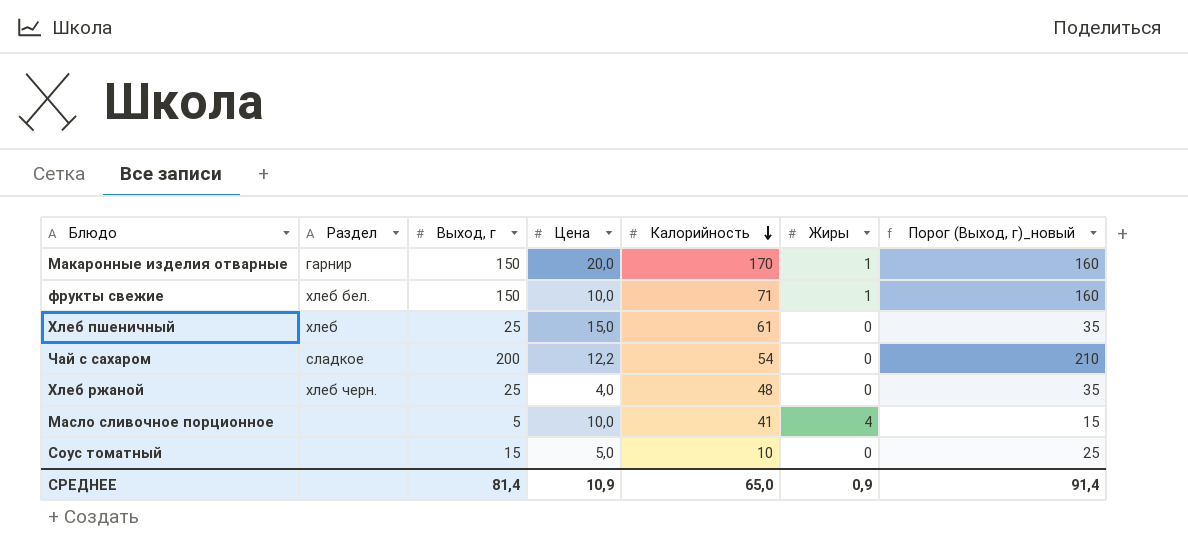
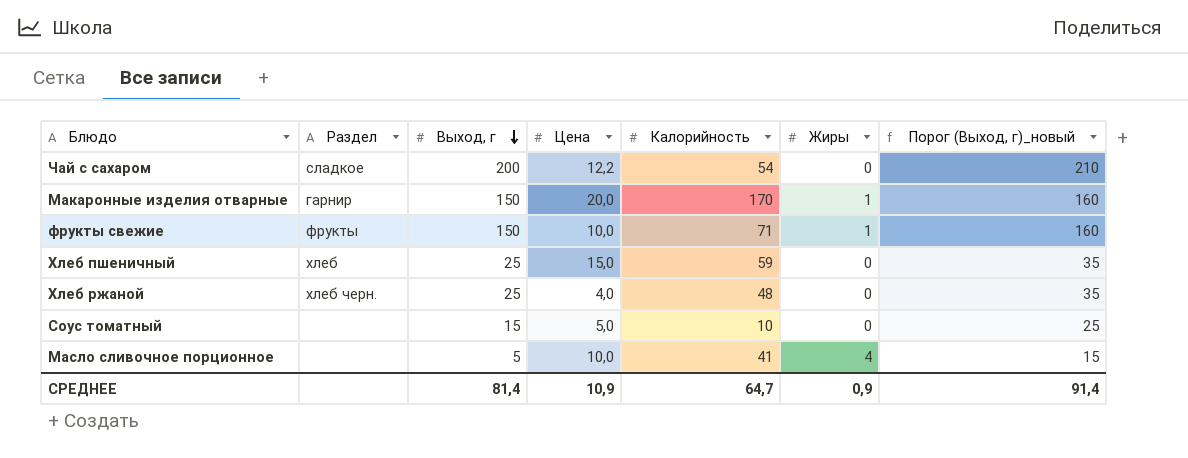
row order: Калорийность descending -> Выход, г descending
фрукты свежие | Раздел: хлеб бел. -> фрукты
Хлеб пшеничный | Калорийность: 61 -> 59
СРЕДНЕЕ | Калорийность: 65,0 -> 64,7

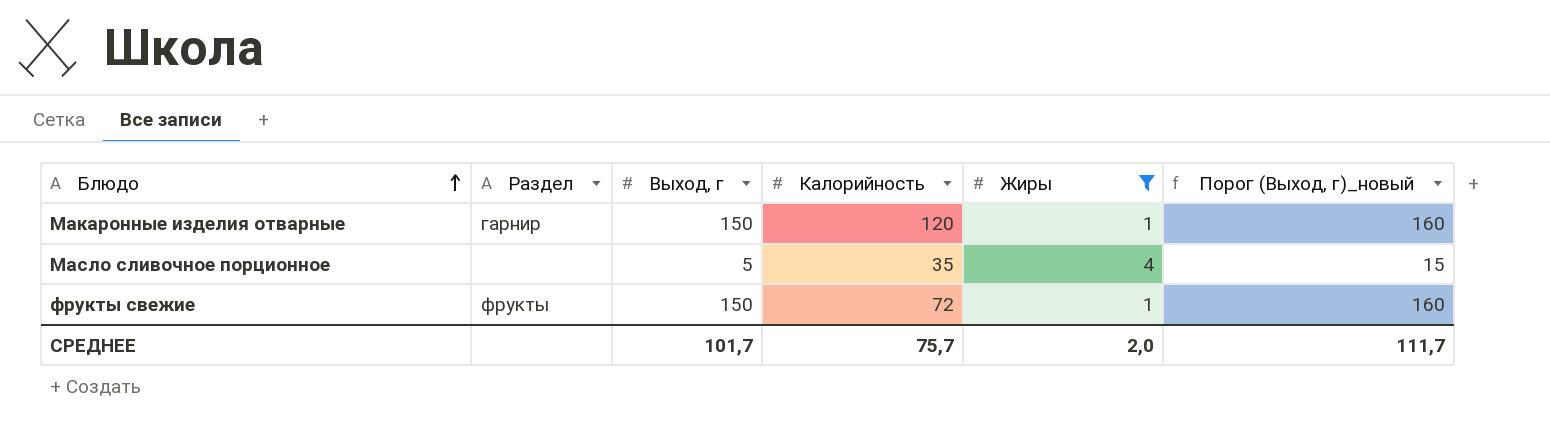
filter: none -> Жиры != 0
row order: Выход, г descending -> Блюдо ascending
column Цена | position: 4 -> none
Макаронные изделия отварные | Калорийность: 170 -> 120
Масло сливочное порционное | Калорийность: 41 -> 35
фрукты свежие | Калорийность: 71 -> 72
СРЕДНЕЕ | Выход, г: 81,4 -> 101,7
СРЕДНЕЕ | Калорийность: 64,7 -> 75,7
СРЕДНЕЕ | Жиры: 0,9 -> 2,0
СРЕДНЕЕ | Порог (Выход, г)_новый: 91,4 -> 111,7

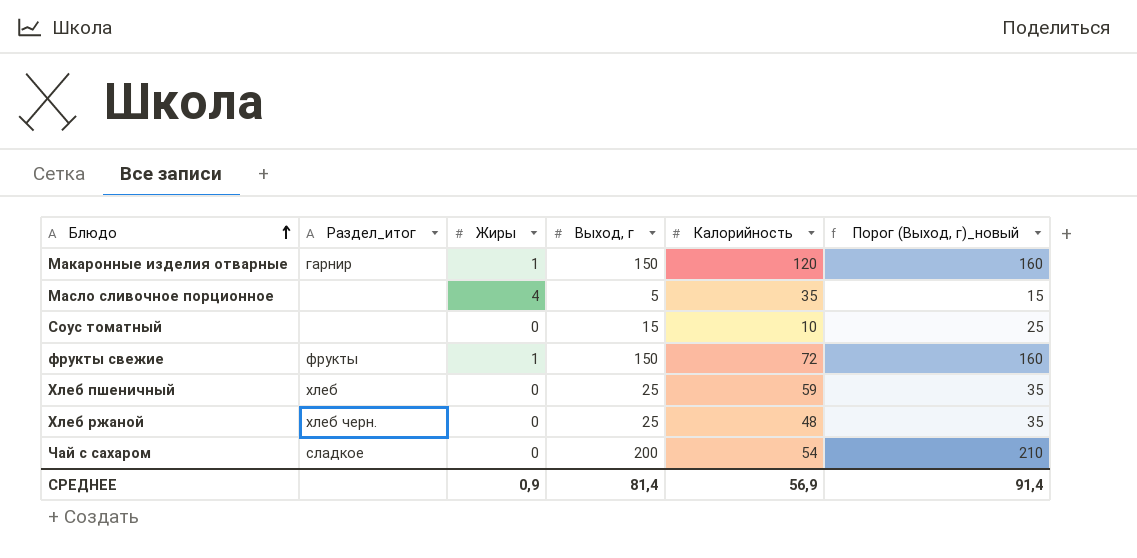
filter: Жиры != 0 -> none
column name: Раздел -> Раздел_итог
column Жиры | position: 5 -> 3
СРЕДНЕЕ | Жиры: 2,0 -> 0,9
СРЕДНЕЕ | Выход, г: 101,7 -> 81,4
СРЕДНЕЕ | Калорийность: 75,7 -> 56,9
СРЕДНЕЕ | Порог (Выход, г)_новый: 111,7 -> 91,4

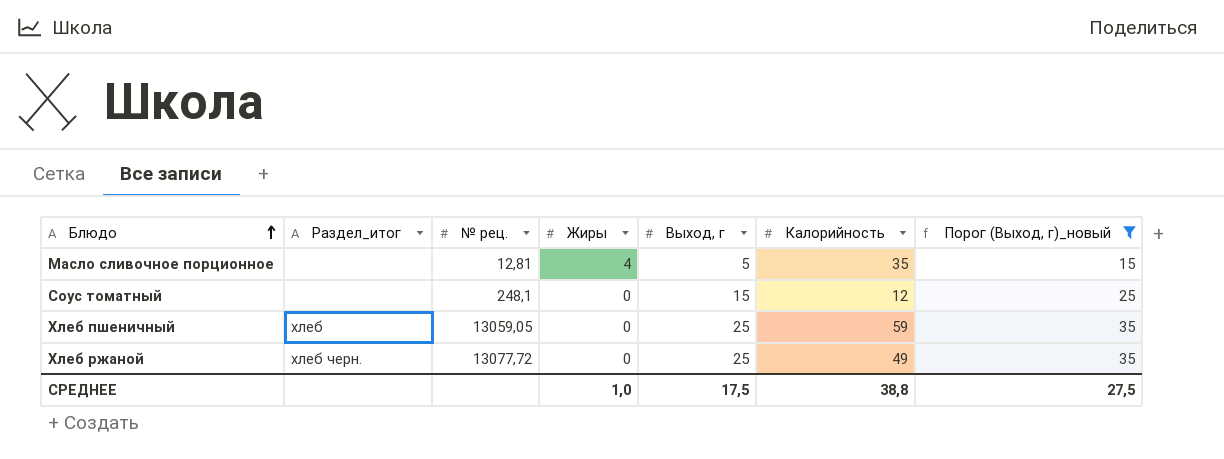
filter: none -> Порог (Выход, г)_новый <= 35
column № рец. | position: none -> 3
Соус томатный | Калорийность: 10 -> 12
Хлеб ржаной | Калорийность: 48 -> 49
СРЕДНЕЕ | Жиры: 0,9 -> 1,0
СРЕДНЕЕ | Выход, г: 81,4 -> 17,5
СРЕДНЕЕ | Калорийность: 56,9 -> 38,8
СРЕДНЕЕ | Порог (Выход, г)_новый: 91,4 -> 27,5

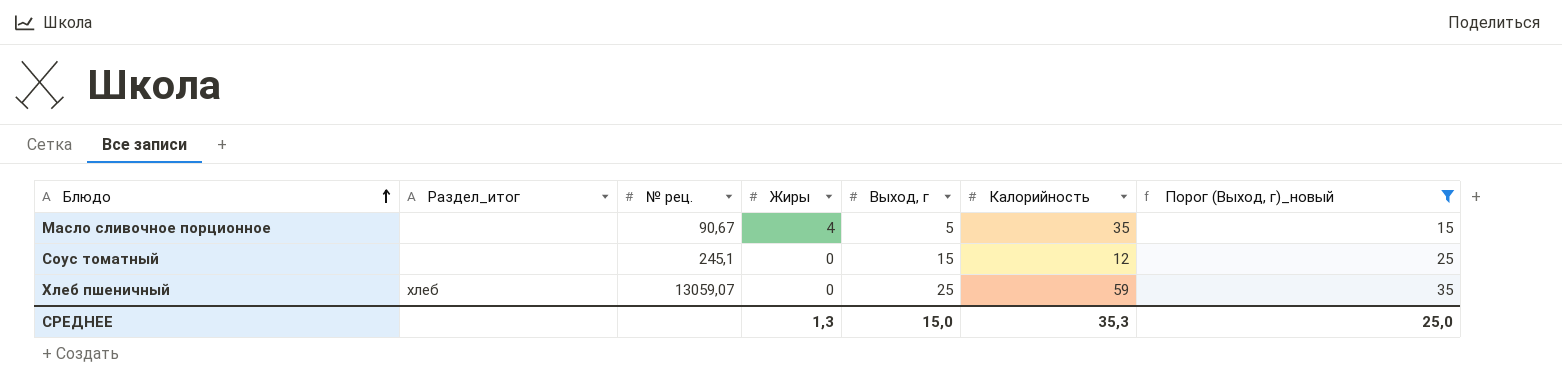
row Хлеб ржаной: хлеб черн. | 13077,72 | 0 | 25 | 49 | 35 -> none
Масло сливочное порционное | № рец.: 12,81 -> 90,67
Соус томатный | № рец.: 248,1 -> 245,1
Хлеб пшеничный | № рец.: 13059,05 -> 13059,07
СРЕДНЕЕ | Жиры: 1,0 -> 1,3
СРЕДНЕЕ | Выход, г: 17,5 -> 15,0
СРЕДНЕЕ | Калорийность: 38,8 -> 35,3
СРЕДНЕЕ | Порог (Выход, г)_новый: 27,5 -> 25,0

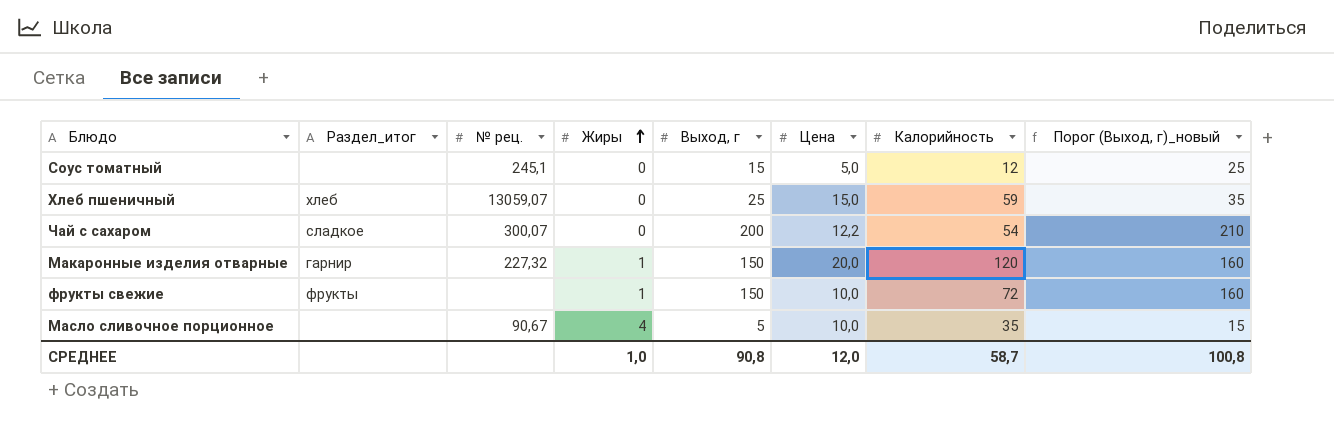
filter: Порог (Выход, г)_новый <= 35 -> none
row order: Блюдо ascending -> Жиры ascending
column Цена | position: none -> 6
СРЕДНЕЕ | Жиры: 1,3 -> 1,0
СРЕДНЕЕ | Выход, г: 15,0 -> 90,8
СРЕДНЕЕ | Калорийность: 35,3 -> 58,7
СРЕДНЕЕ | Порог (Выход, г)_новый: 25,0 -> 100,8

